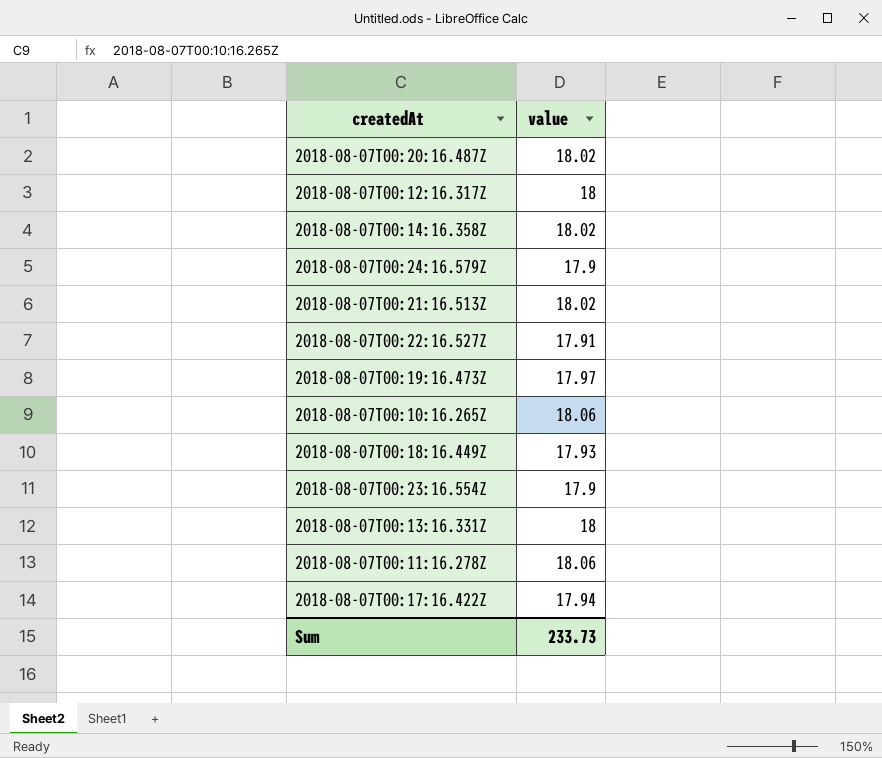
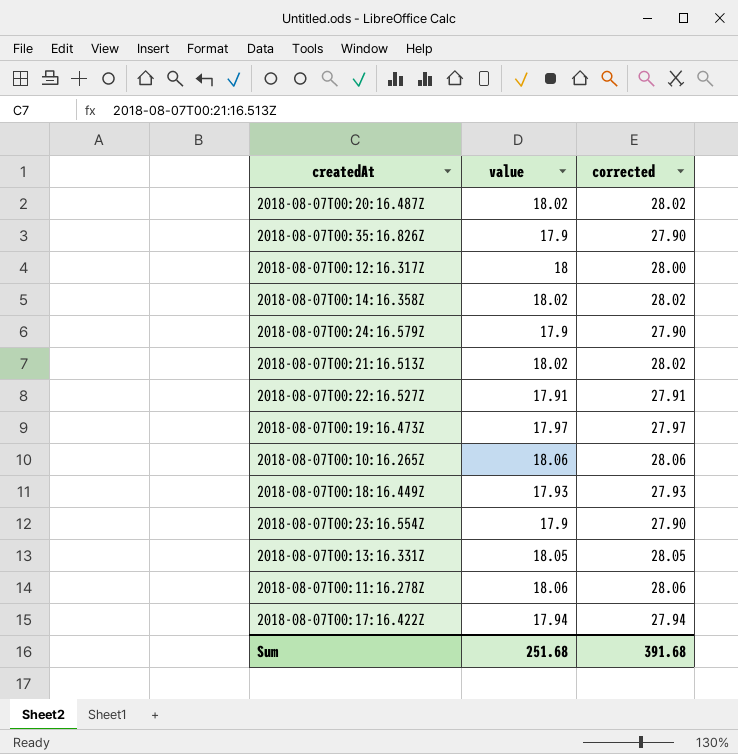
column corrected | formula: none -> [value] + 10
row 2018-08-07T00:35:16.826Z: none -> 17.9 | 27.90
2018-08-07T00:13:16.331Z | value: 18 -> 18.05
Sum | value: 233.73 -> 251.68

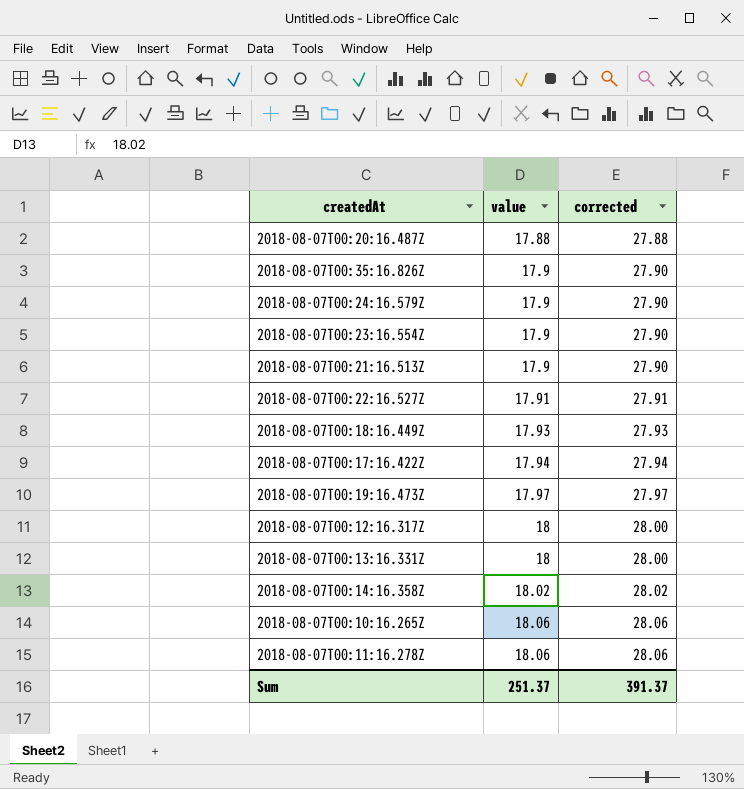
row order: none -> value ascending
2018-08-07T00:20:16.487Z | value: 18.02 -> 17.88
2018-08-07T00:20:16.487Z | corrected: 28.02 -> 27.88
2018-08-07T00:21:16.513Z | value: 18.02 -> 17.9
2018-08-07T00:21:16.513Z | corrected: 28.02 -> 27.90
2018-08-07T00:13:16.331Z | value: 18.05 -> 18
2018-08-07T00:13:16.331Z | corrected: 28.05 -> 28.00
Sum | value: 251.68 -> 251.37
Sum | corrected: 391.68 -> 391.37

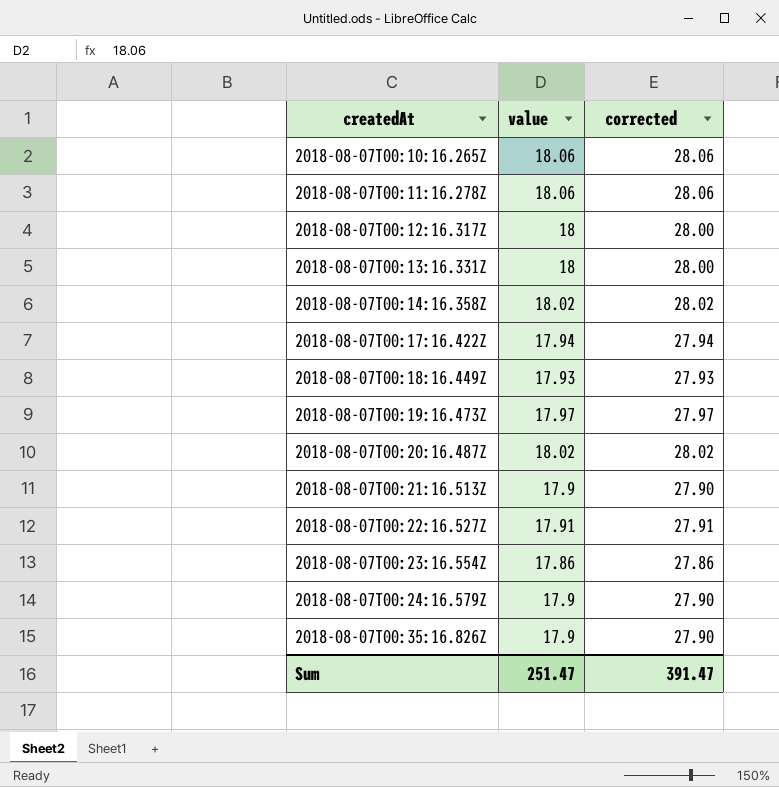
row order: value ascending -> createdAt ascending
2018-08-07T00:20:16.487Z | value: 17.88 -> 18.02
2018-08-07T00:20:16.487Z | corrected: 27.88 -> 28.02
2018-08-07T00:23:16.554Z | value: 17.9 -> 17.86
2018-08-07T00:23:16.554Z | corrected: 27.90 -> 27.86
Sum | value: 251.37 -> 251.47
Sum | corrected: 391.37 -> 391.47

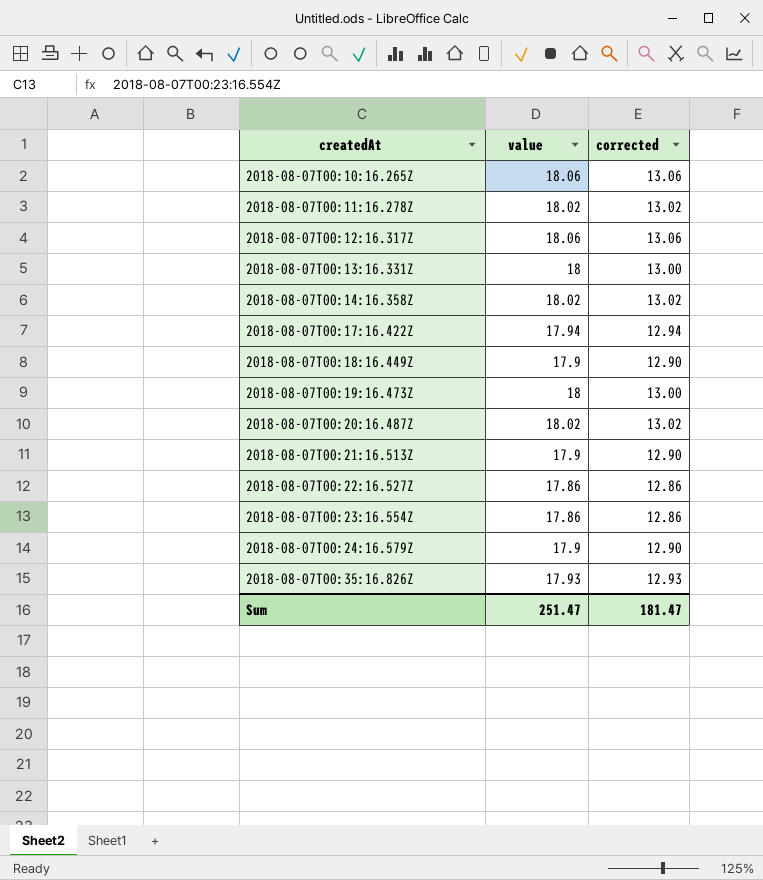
column corrected | formula: [value] + 10 -> [value] - 5
2018-08-07T00:11:16.278Z | value: 18.06 -> 18.02
2018-08-07T00:12:16.317Z | value: 18 -> 18.06
2018-08-07T00:18:16.449Z | value: 17.93 -> 17.9
2018-08-07T00:19:16.473Z | value: 17.97 -> 18
2018-08-07T00:22:16.527Z | value: 17.91 -> 17.86
2018-08-07T00:35:16.826Z | value: 17.9 -> 17.93
Sum | corrected: 391.47 -> 181.47

